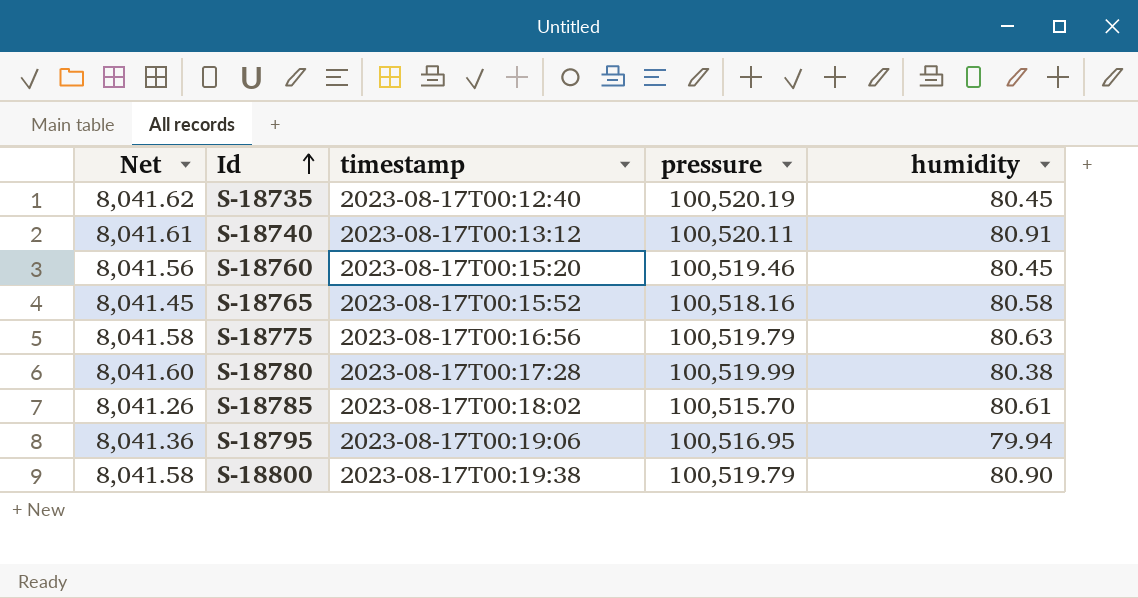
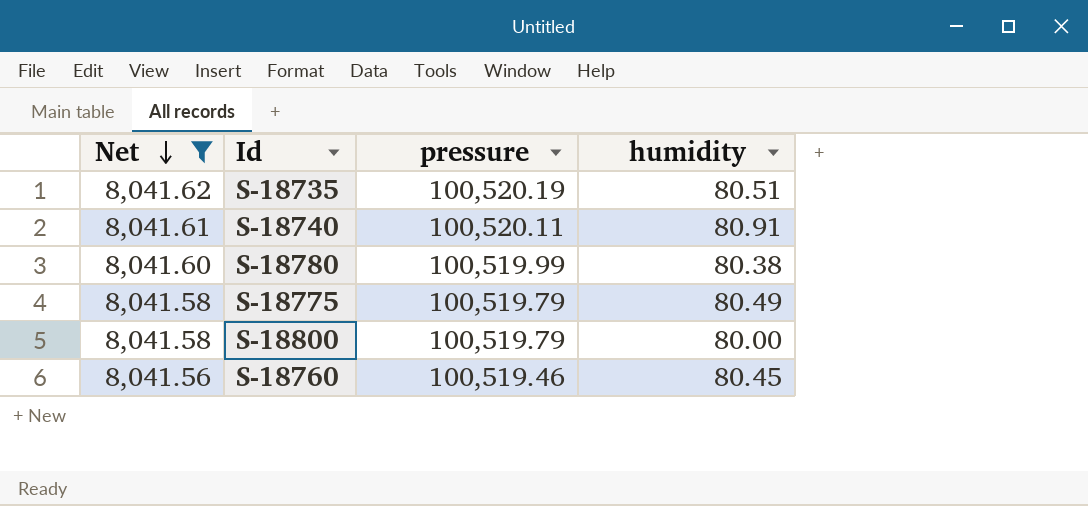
filter: none -> Net >= 8,041.56
row order: Id ascending -> Net descending
column timestamp | position: 3 -> none
S-18735 | humidity: 80.45 -> 80.51
S-18775 | humidity: 80.63 -> 80.49
S-18800 | humidity: 80.90 -> 80.00

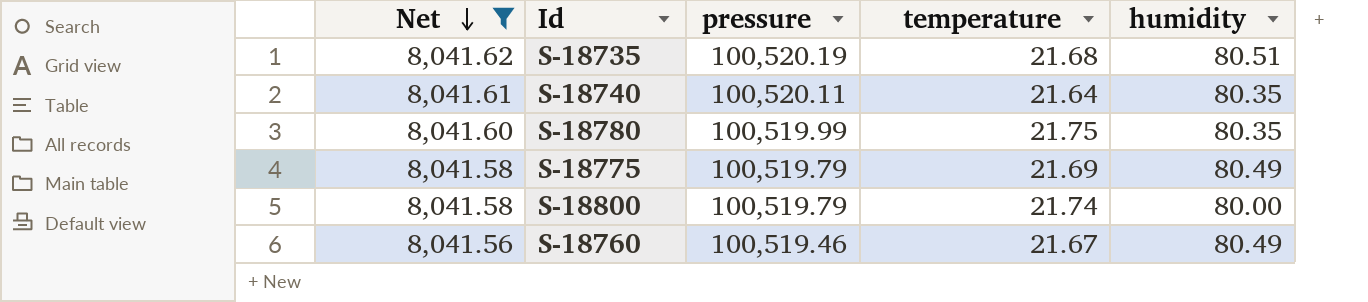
column temperature | position: none -> 4
S-18740 | humidity: 80.91 -> 80.35
S-18780 | humidity: 80.38 -> 80.35
S-18760 | humidity: 80.45 -> 80.49

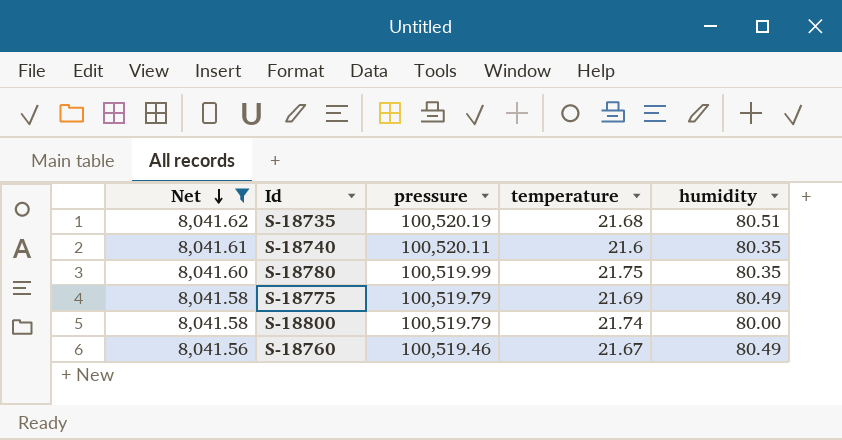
S-18740 | temperature: 21.64 -> 21.6

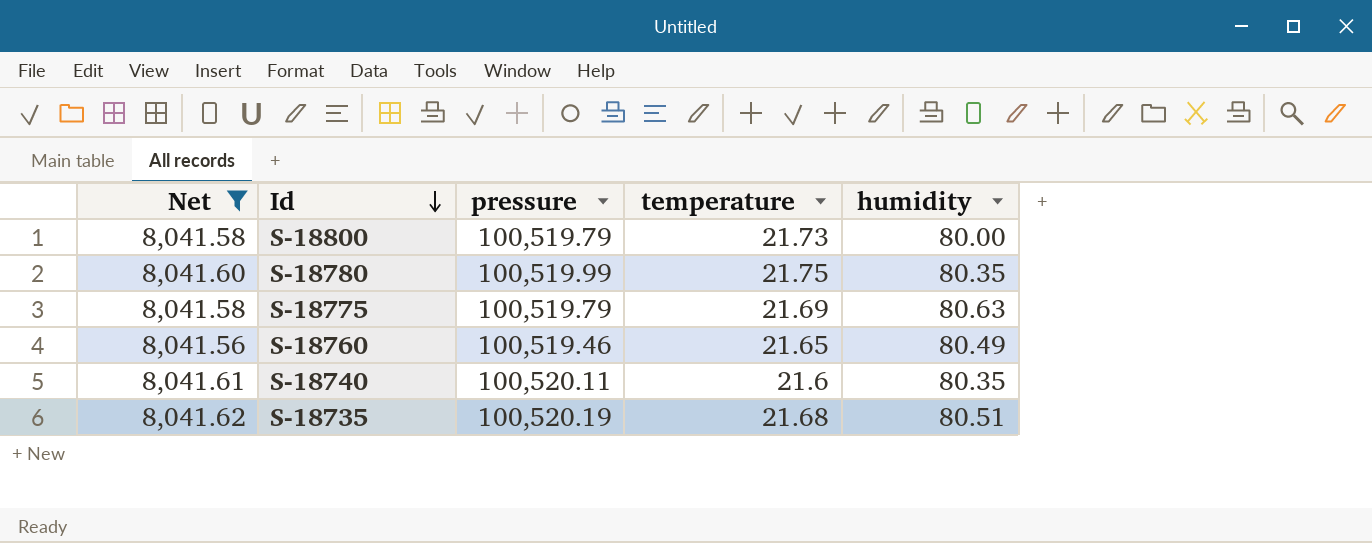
row order: Net descending -> Id descending
S-18800 | temperature: 21.74 -> 21.73
S-18775 | humidity: 80.49 -> 80.63
S-18760 | temperature: 21.67 -> 21.65

